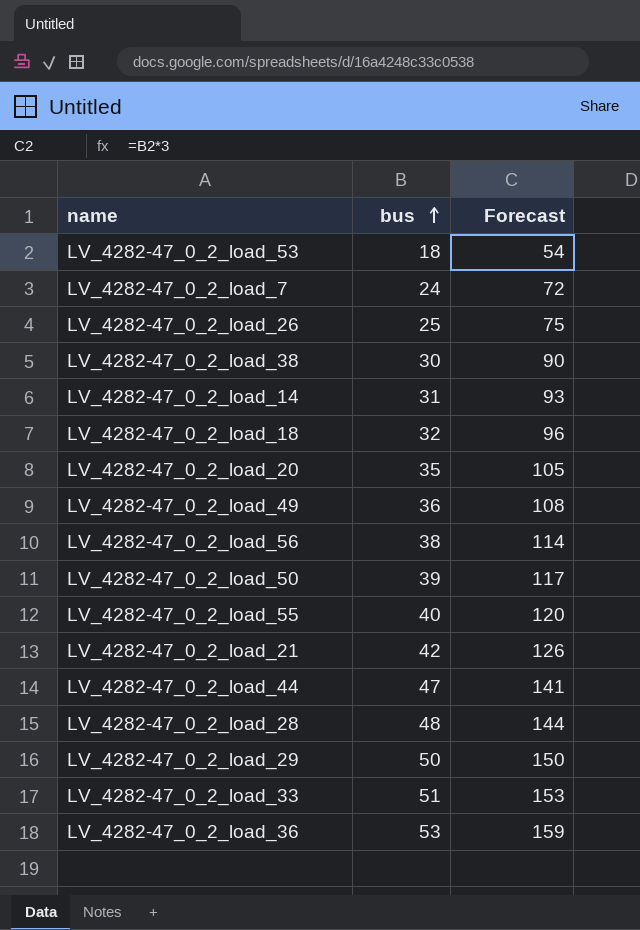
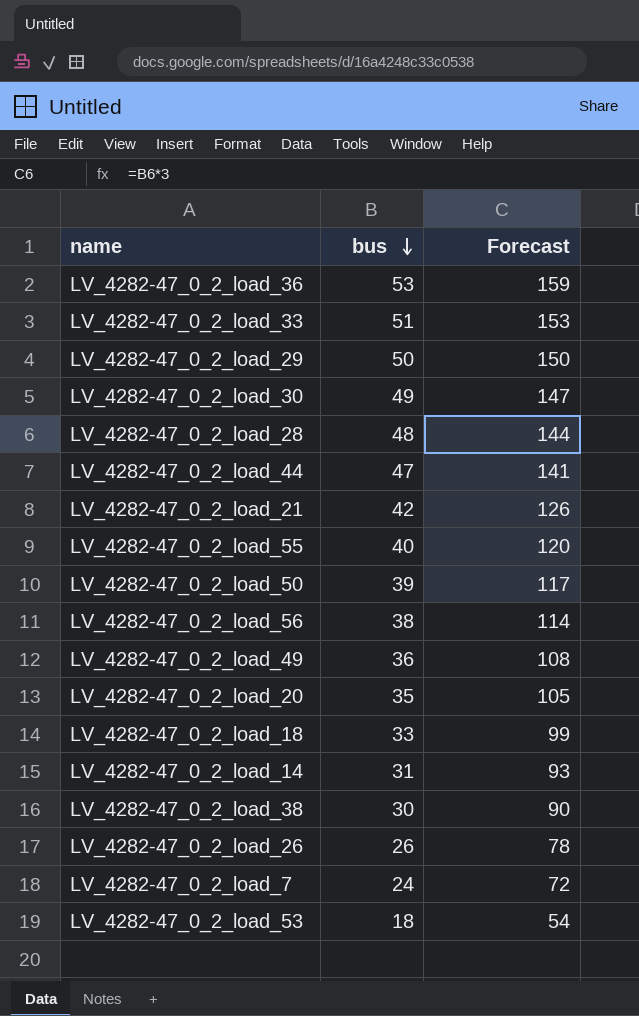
row order: bus ascending -> bus descending
row LV_4282-47_0_2_load_30: none -> 49 | 147
LV_4282-47_0_2_load_18 | bus: 32 -> 33
LV_4282-47_0_2_load_18 | Forecast: 96 -> 99
LV_4282-47_0_2_load_26 | bus: 25 -> 26
LV_4282-47_0_2_load_26 | Forecast: 75 -> 78

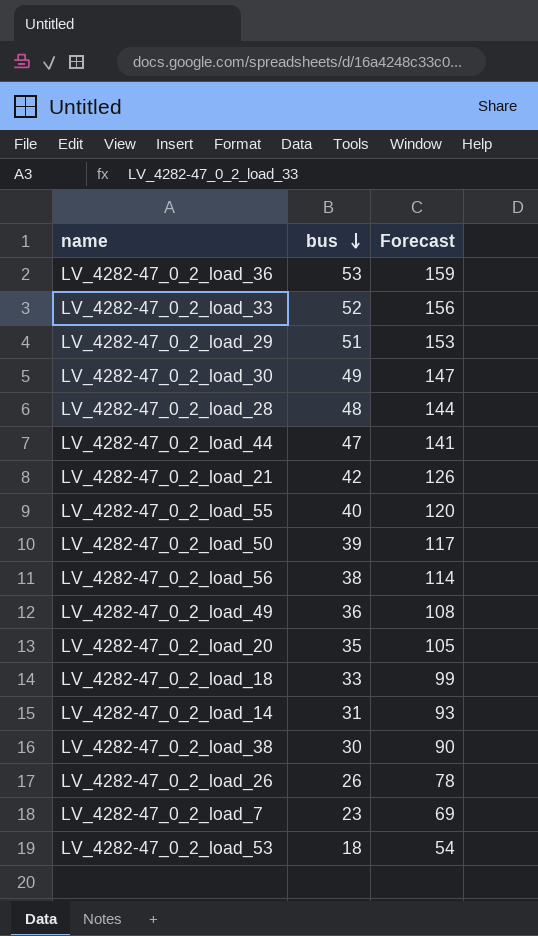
LV_4282-47_0_2_load_33 | bus: 51 -> 52
LV_4282-47_0_2_load_33 | Forecast: 153 -> 156
LV_4282-47_0_2_load_29 | bus: 50 -> 51
LV_4282-47_0_2_load_29 | Forecast: 150 -> 153
LV_4282-47_0_2_load_7 | bus: 24 -> 23
LV_4282-47_0_2_load_7 | Forecast: 72 -> 69

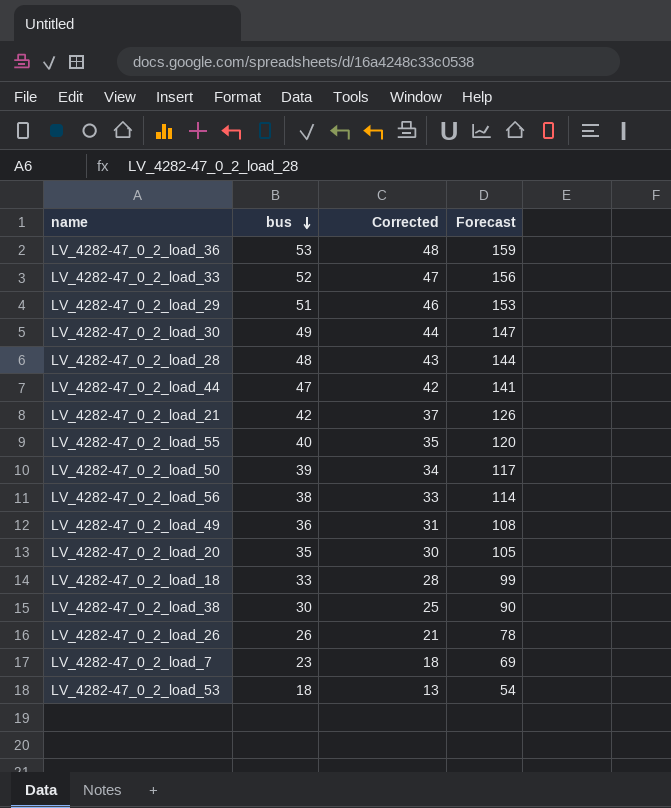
column Corrected | formula: none -> [bus] - 5
row LV_4282-47_0_2_load_14: 31 | 93 -> none

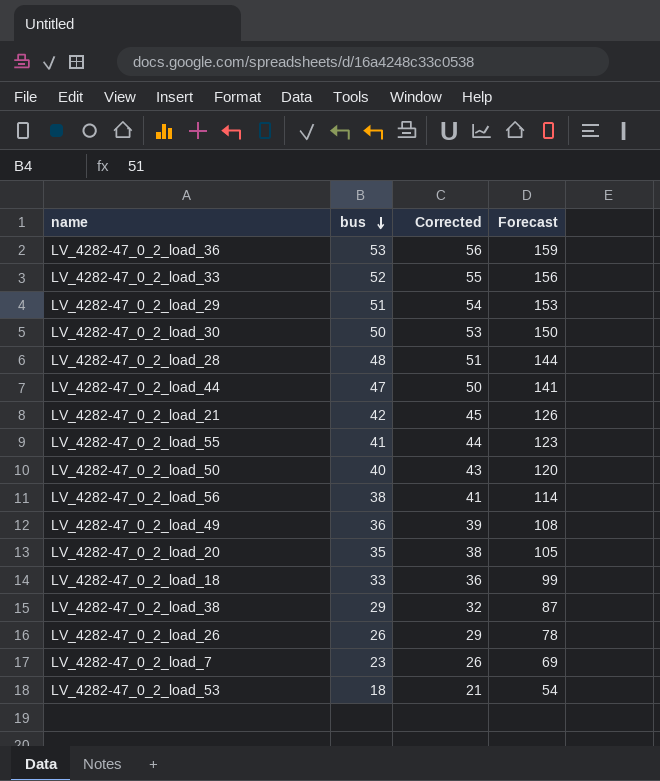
column Corrected | formula: [bus] - 5 -> [bus] + 3
LV_4282-47_0_2_load_30 | bus: 49 -> 50
LV_4282-47_0_2_load_30 | Forecast: 147 -> 150
LV_4282-47_0_2_load_55 | bus: 40 -> 41
LV_4282-47_0_2_load_55 | Forecast: 120 -> 123
LV_4282-47_0_2_load_50 | bus: 39 -> 40
LV_4282-47_0_2_load_50 | Forecast: 117 -> 120
LV_4282-47_0_2_load_38 | bus: 30 -> 29
LV_4282-47_0_2_load_38 | Forecast: 90 -> 87

